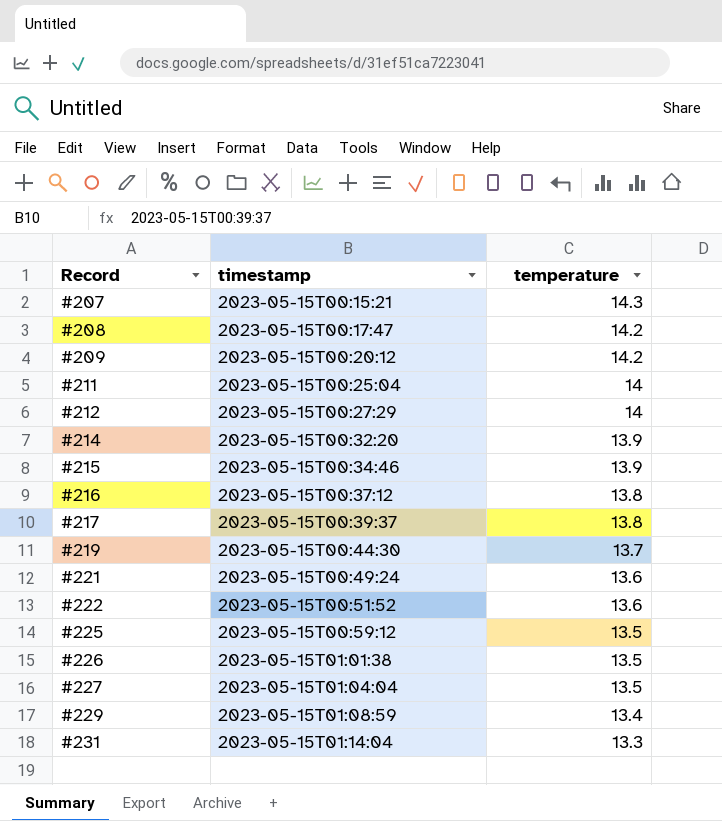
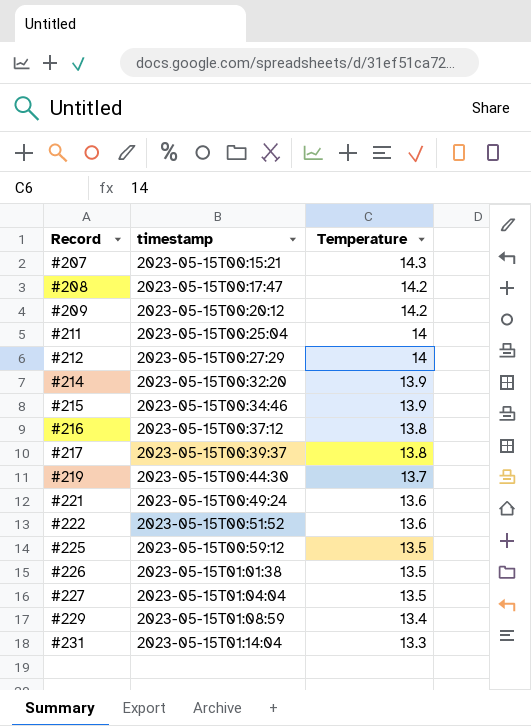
column name: temperature -> Temperature

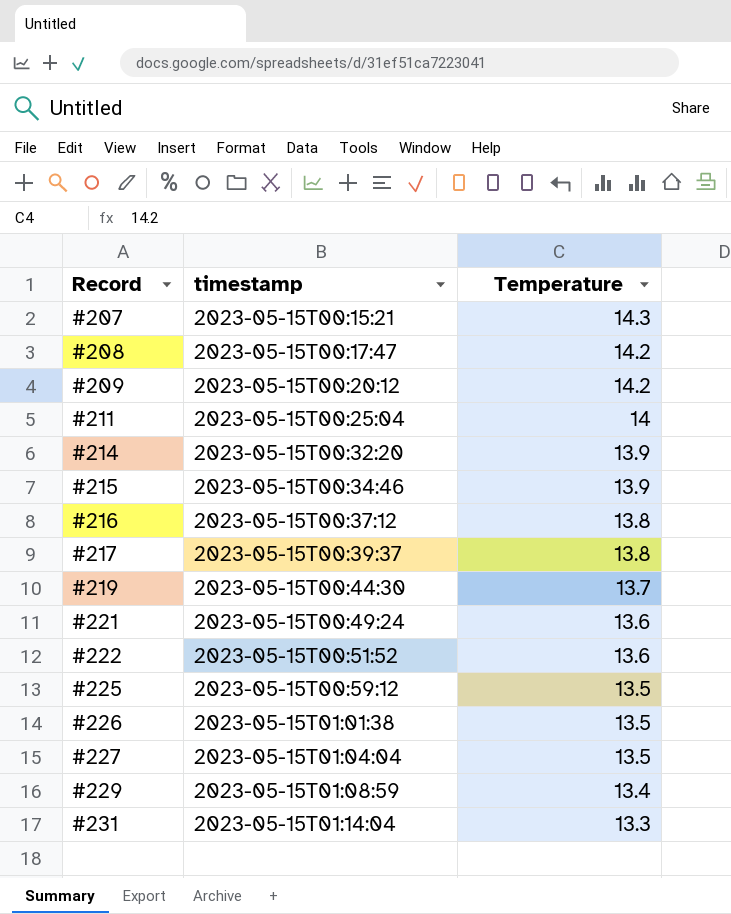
row #212: 2023-05-15T00:27:29 | 14 -> none

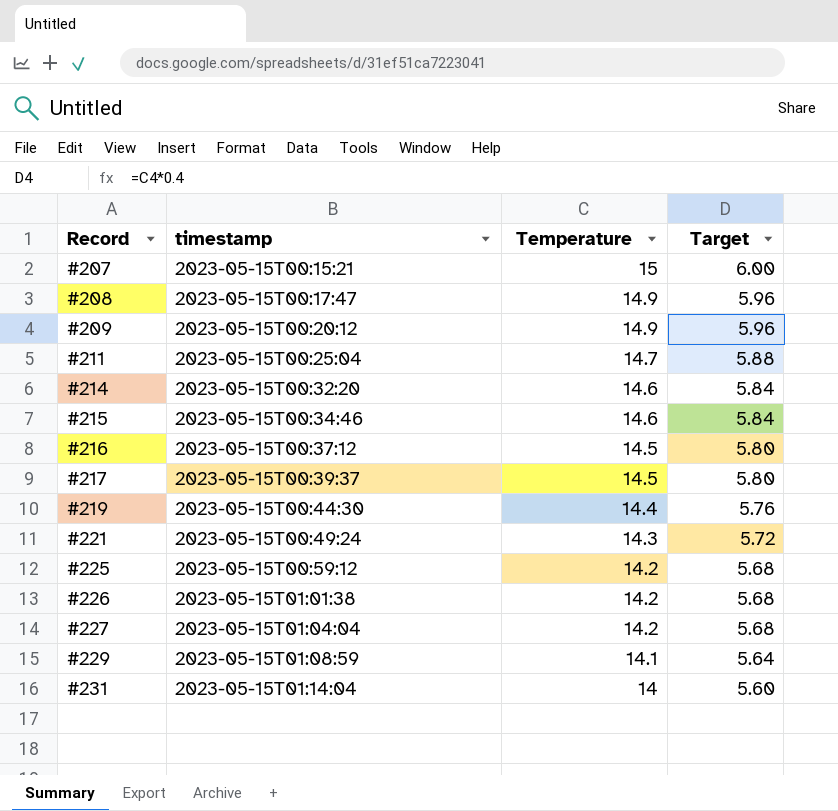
column Target | formula: none -> [Temperature] * 0.4
row #222: 2023-05-15T00:51:52 | 13.6 -> none
#207 | Temperature: 14.3 -> 15
#208 | Temperature: 14.2 -> 14.9
#209 | Temperature: 14.2 -> 14.9
#211 | Temperature: 14 -> 14.7
#214 | Temperature: 13.9 -> 14.6
#215 | Temperature: 13.9 -> 14.6
#216 | Temperature: 13.8 -> 14.5
#217 | Temperature: 13.8 -> 14.5
#219 | Temperature: 13.7 -> 14.4
#221 | Temperature: 13.6 -> 14.3
#225 | Temperature: 13.5 -> 14.2
#226 | Temperature: 13.5 -> 14.2
#227 | Temperature: 13.5 -> 14.2
#229 | Temperature: 13.4 -> 14.1
#231 | Temperature: 13.3 -> 14

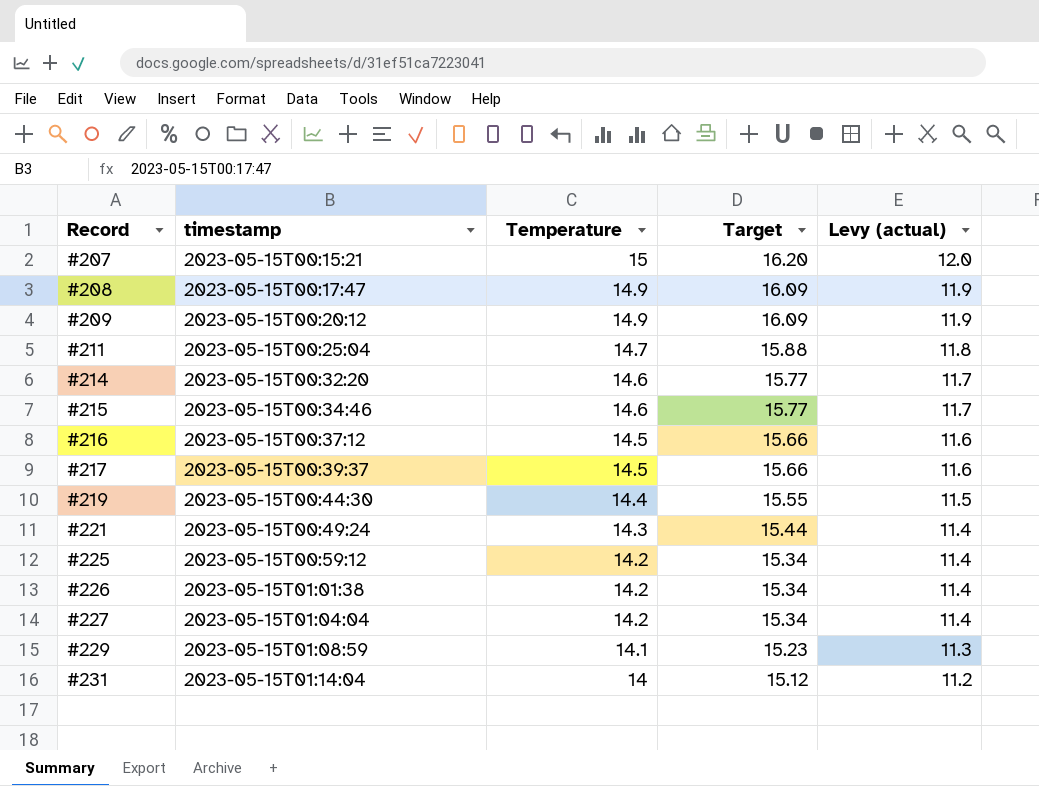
column Target | formula: [Temperature] * 0.4 -> [Temperature] * 1.08
column Levy (actual) | formula: none -> [Temperature] * 0.8

